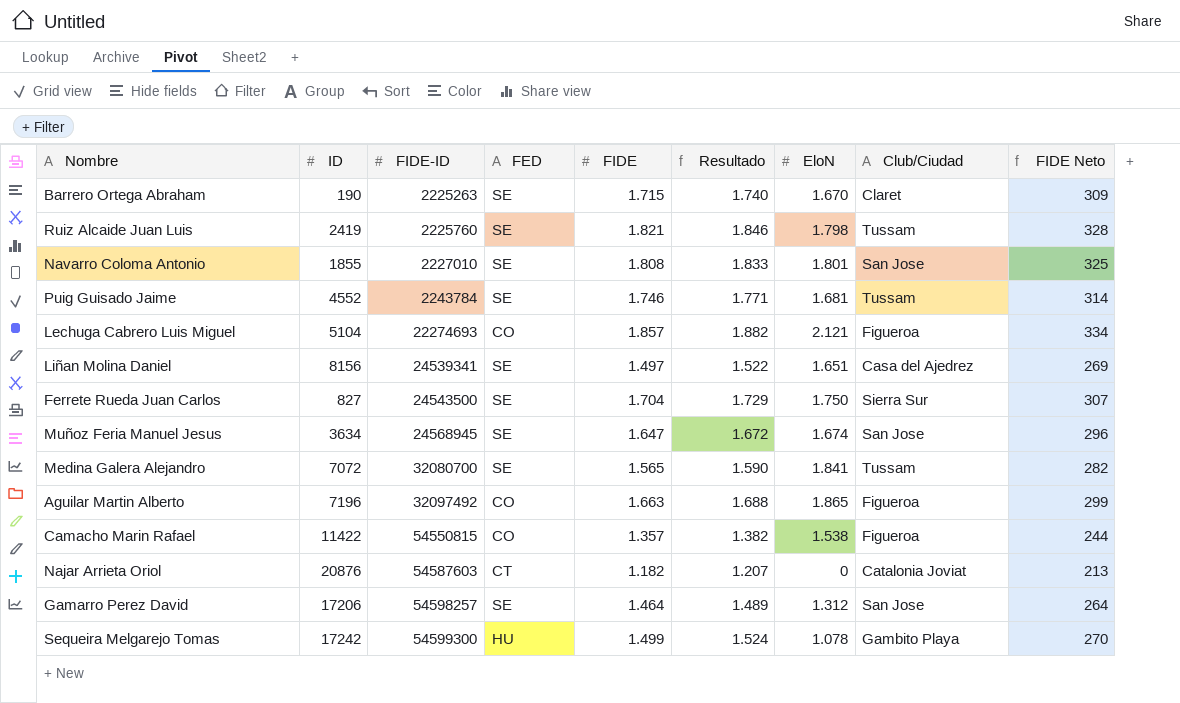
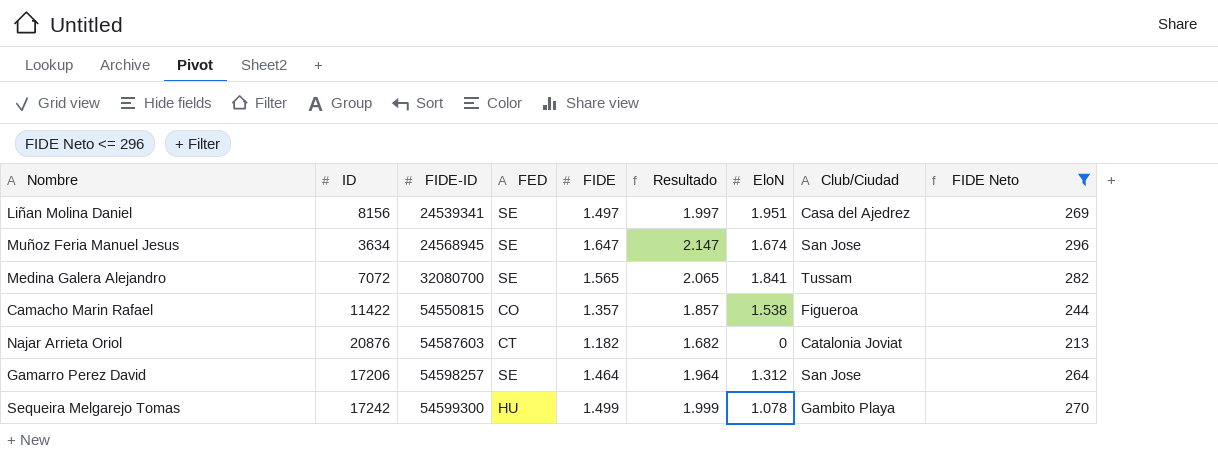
filter: none -> FIDE Neto <= 296
column Resultado | formula: [FIDE] + 25 -> [FIDE] + 500
Liñan Molina Daniel | EloN: 1.651 -> 1.951

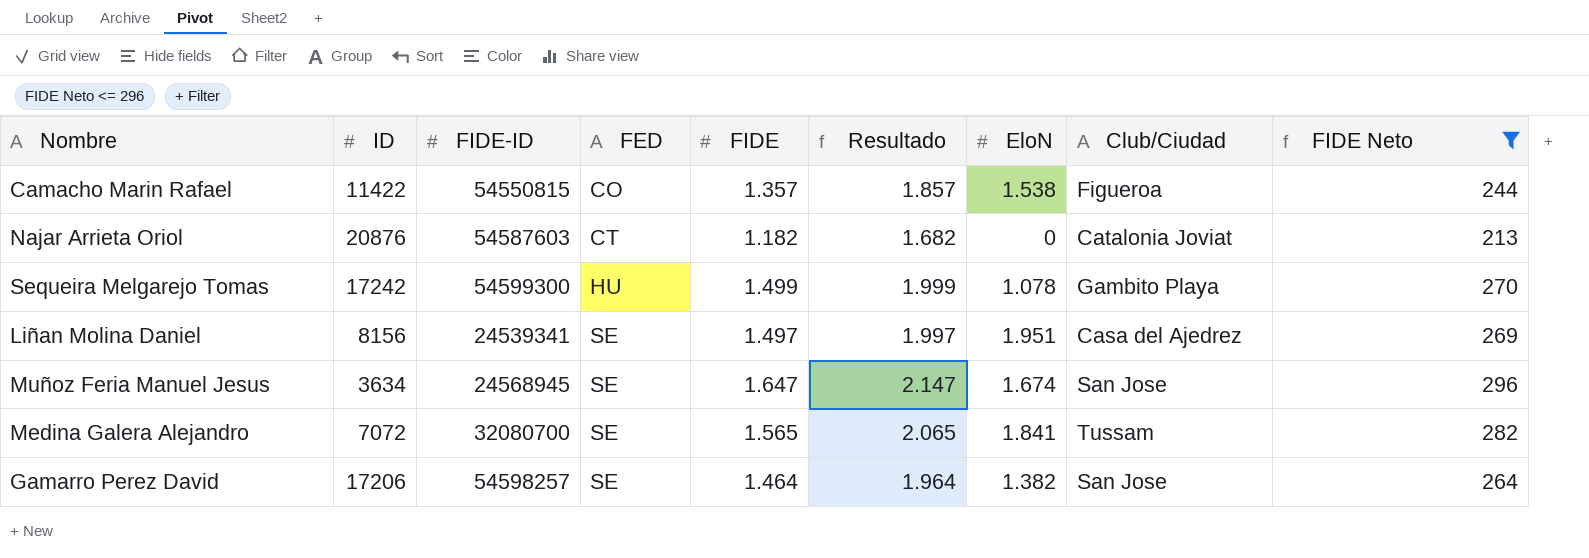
row order: FIDE-ID ascending -> FED ascending
Gamarro Perez David | EloN: 1.312 -> 1.382

